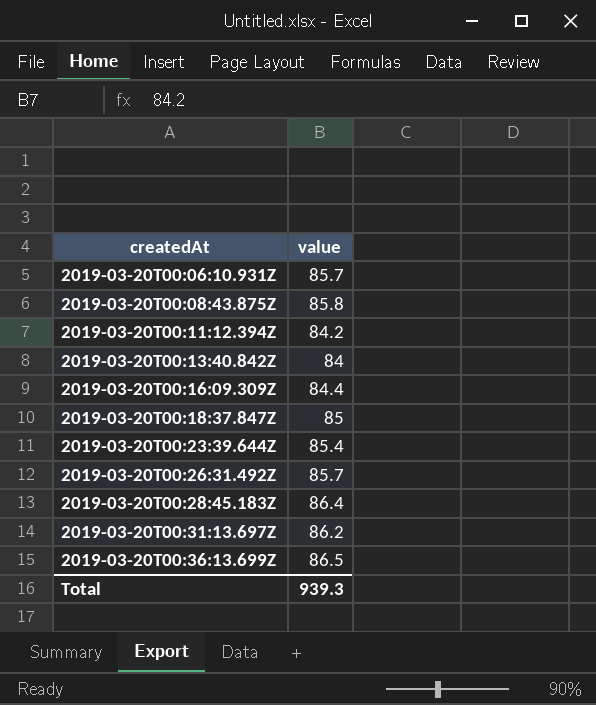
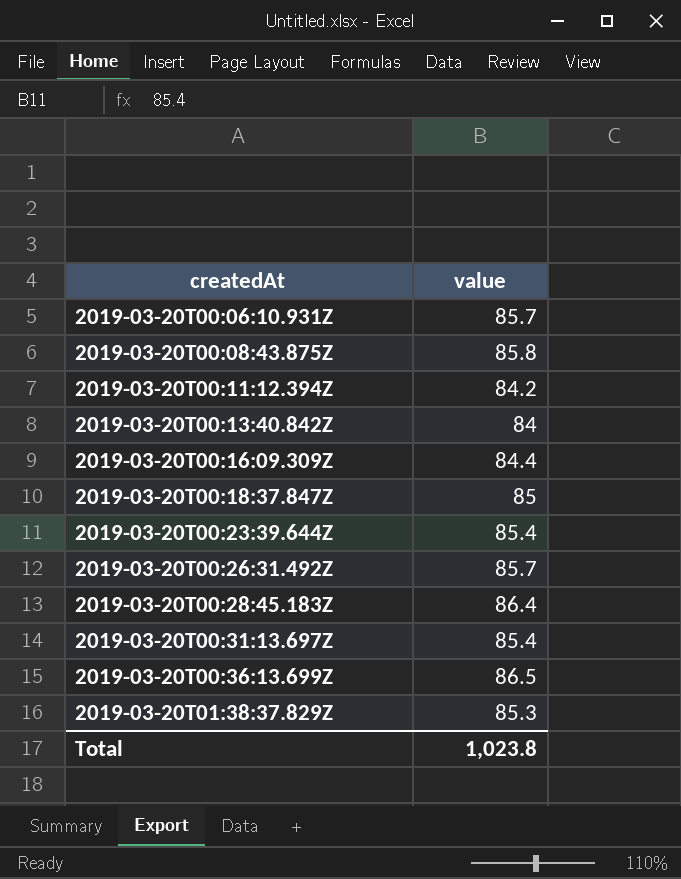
2019-03-20T00:31:13.697Z | value: 86.2 -> 85.4
row 2019-03-20T01:38:37.829Z: none -> 85.3
Total | value: 939.3 -> 1,023.8

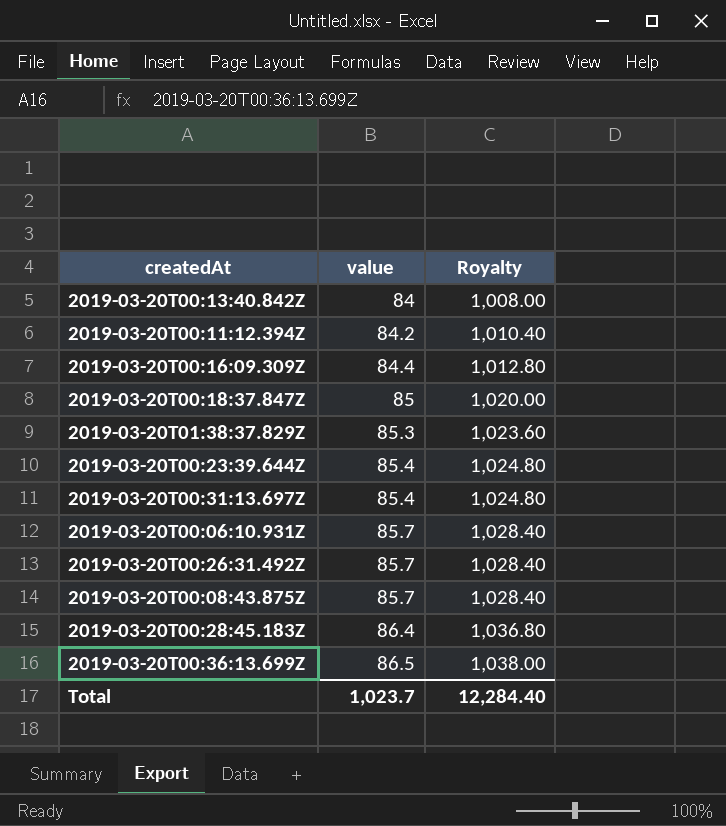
row order: createdAt ascending -> value ascending
column Royalty | formula: none -> [value] * 12
2019-03-20T00:08:43.875Z | value: 85.8 -> 85.7
Total | value: 1,023.8 -> 1,023.7

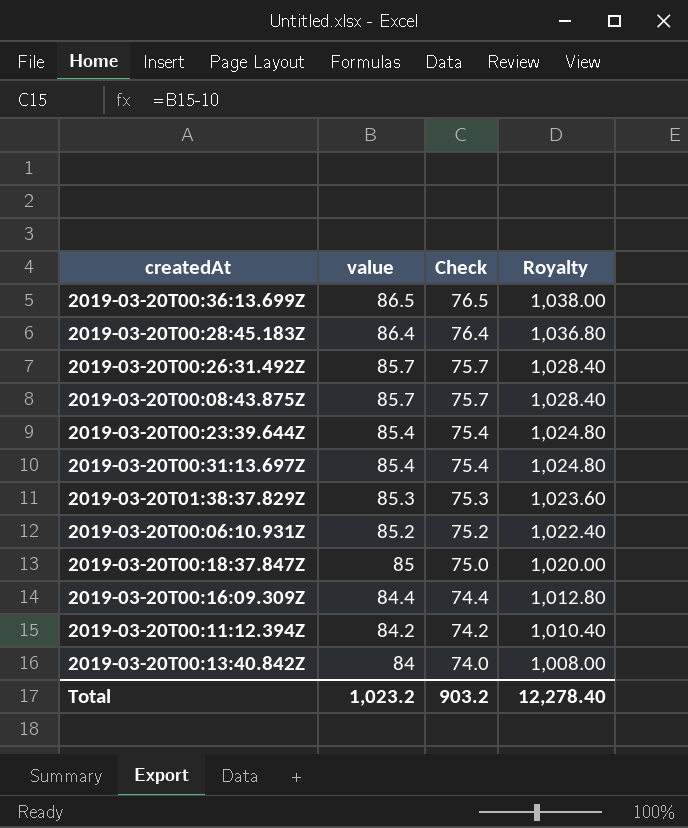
row order: value ascending -> value descending
column Check | formula: none -> [value] - 10
2019-03-20T00:06:10.931Z | value: 85.7 -> 85.2
2019-03-20T00:06:10.931Z | Royalty: 1,028.40 -> 1,022.40
Total | value: 1,023.7 -> 1,023.2
Total | Royalty: 12,284.40 -> 12,278.40

